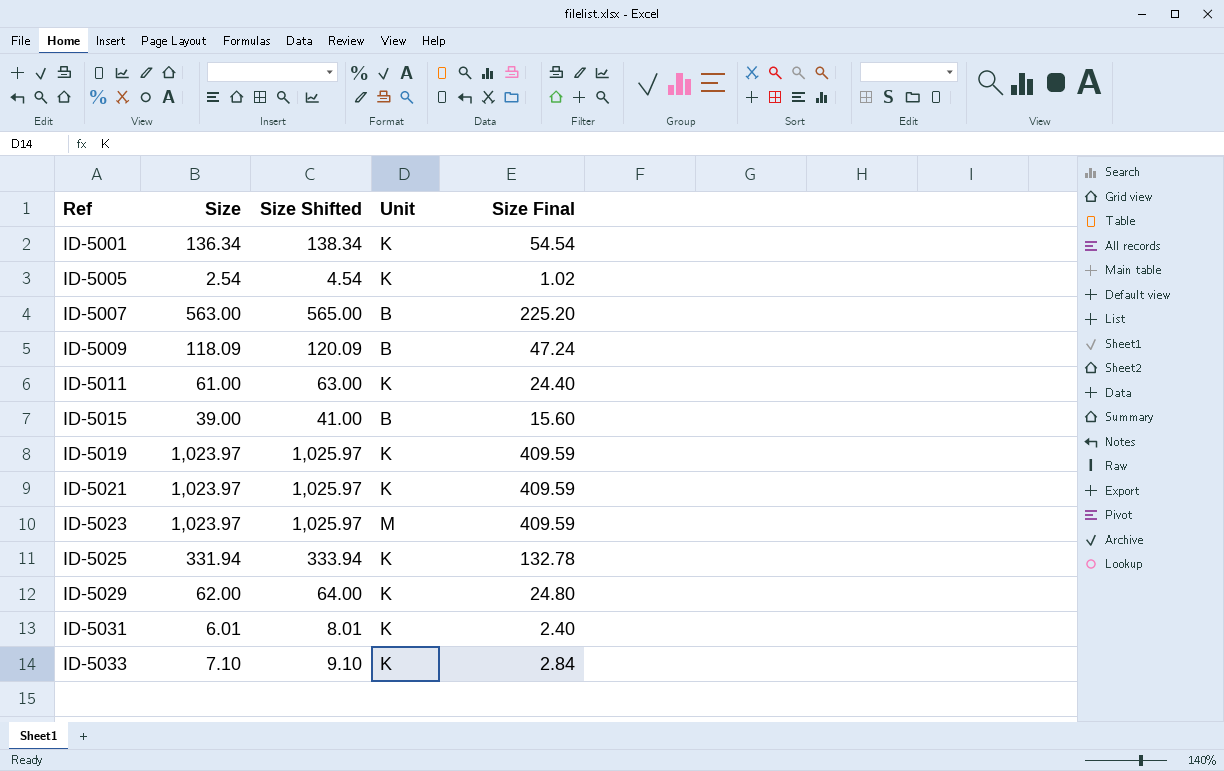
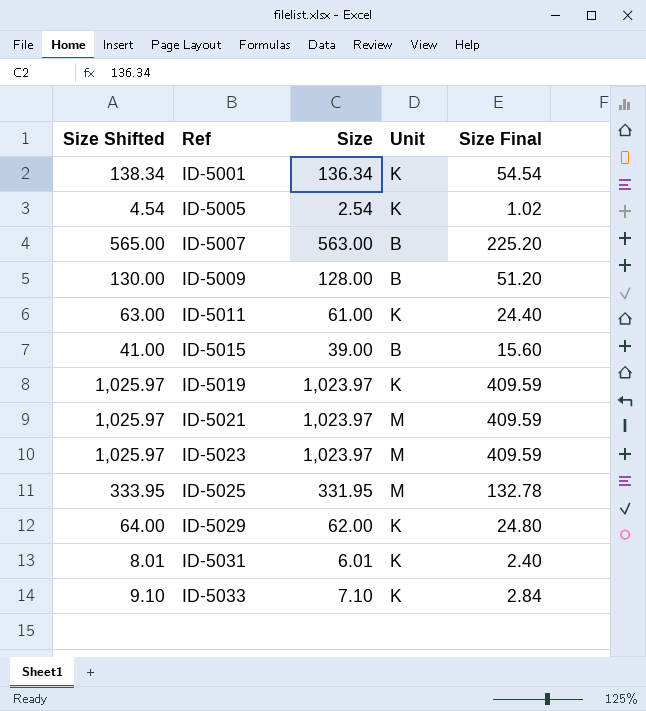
column Size Shifted | position: 3 -> 1
ID-5009 | Size Shifted: 120.09 -> 130.00
ID-5009 | Size: 118.09 -> 128.00
ID-5009 | Size Final: 47.24 -> 51.20
ID-5021 | Unit: K -> M
ID-5025 | Size Shifted: 333.94 -> 333.95
ID-5025 | Size: 331.94 -> 331.95
ID-5025 | Unit: K -> M

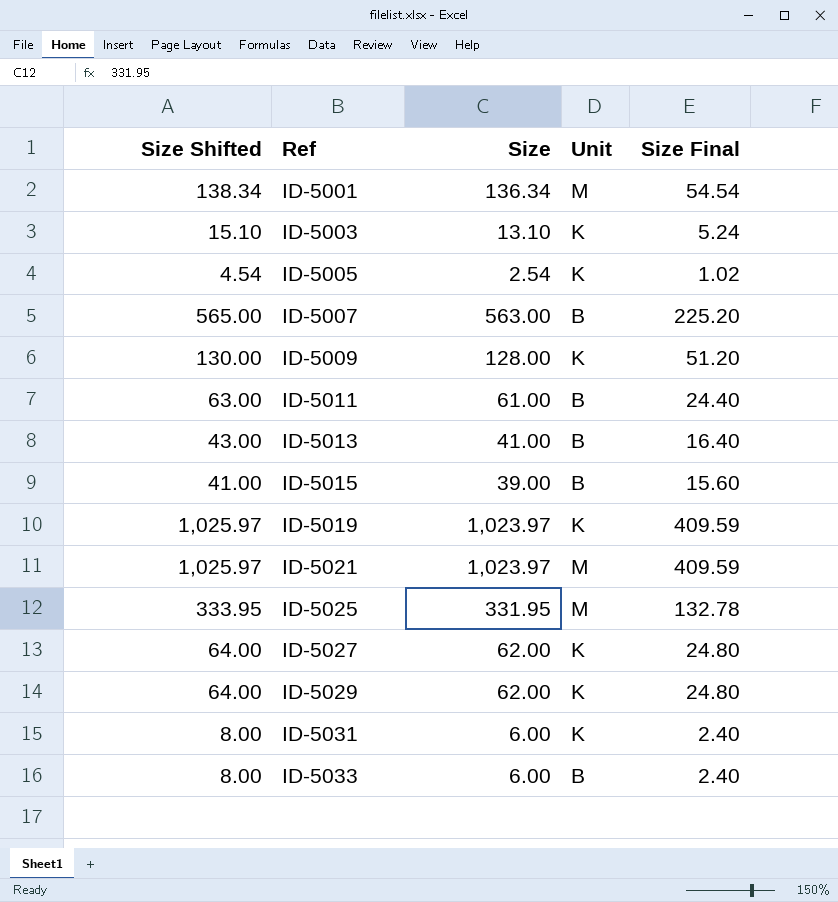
row ID-5023: 1,025.97 | 1,023.97 | M | 409.59 -> none
ID-5001 | Unit: K -> M
row ID-5003: none -> 15.10 | 13.10 | K | 5.24
ID-5009 | Unit: B -> K
ID-5011 | Unit: K -> B
row ID-5013: none -> 43.00 | 41.00 | B | 16.40
row ID-5027: none -> 64.00 | 62.00 | K | 24.80
ID-5031 | Size Shifted: 8.01 -> 8.00
ID-5031 | Size: 6.01 -> 6.00
ID-5033 | Size Shifted: 9.10 -> 8.00
ID-5033 | Size: 7.10 -> 6.00
ID-5033 | Unit: K -> B
ID-5033 | Size Final: 2.84 -> 2.40

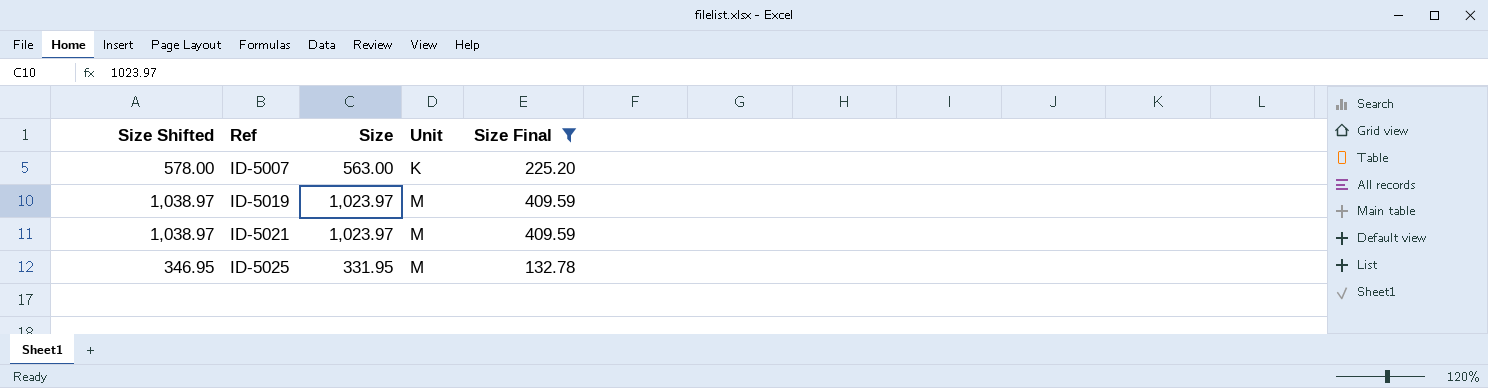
filter: none -> Size Final >= 132.78
column Size Shifted | formula: [Size] + 2 -> [Size] + 15
ID-5007 | Unit: B -> K
ID-5019 | Unit: K -> M

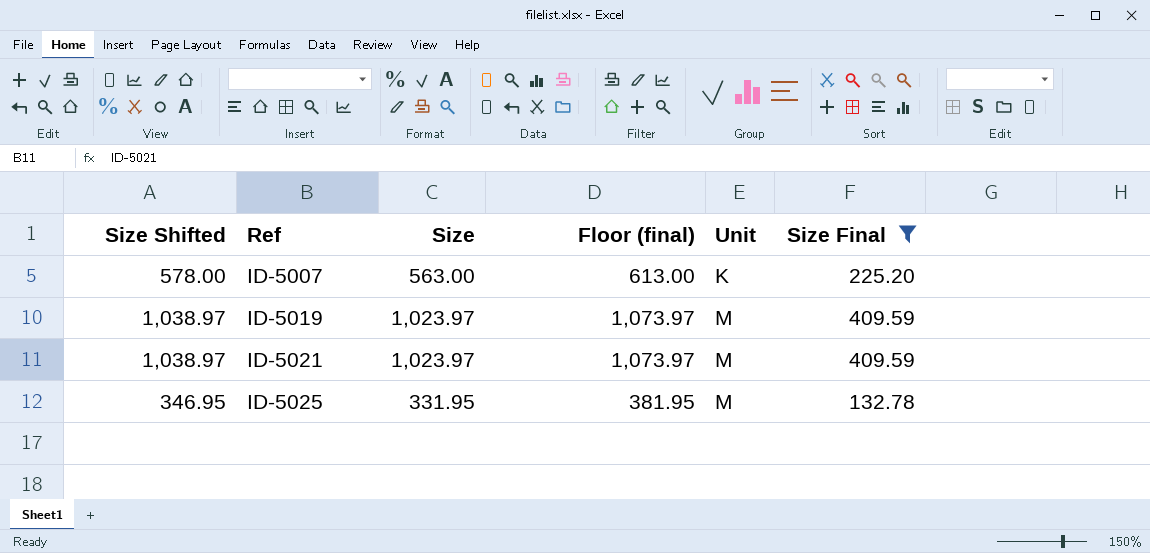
column Floor (final) | formula: none -> [Size] + 50

